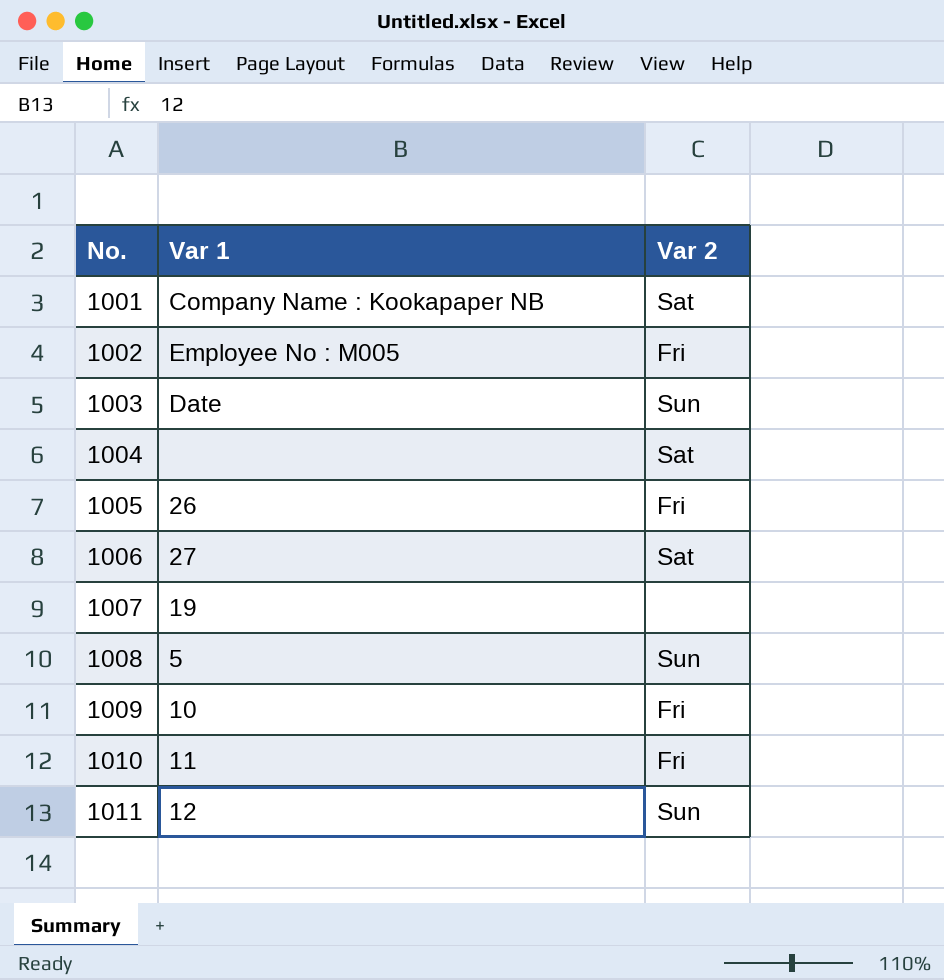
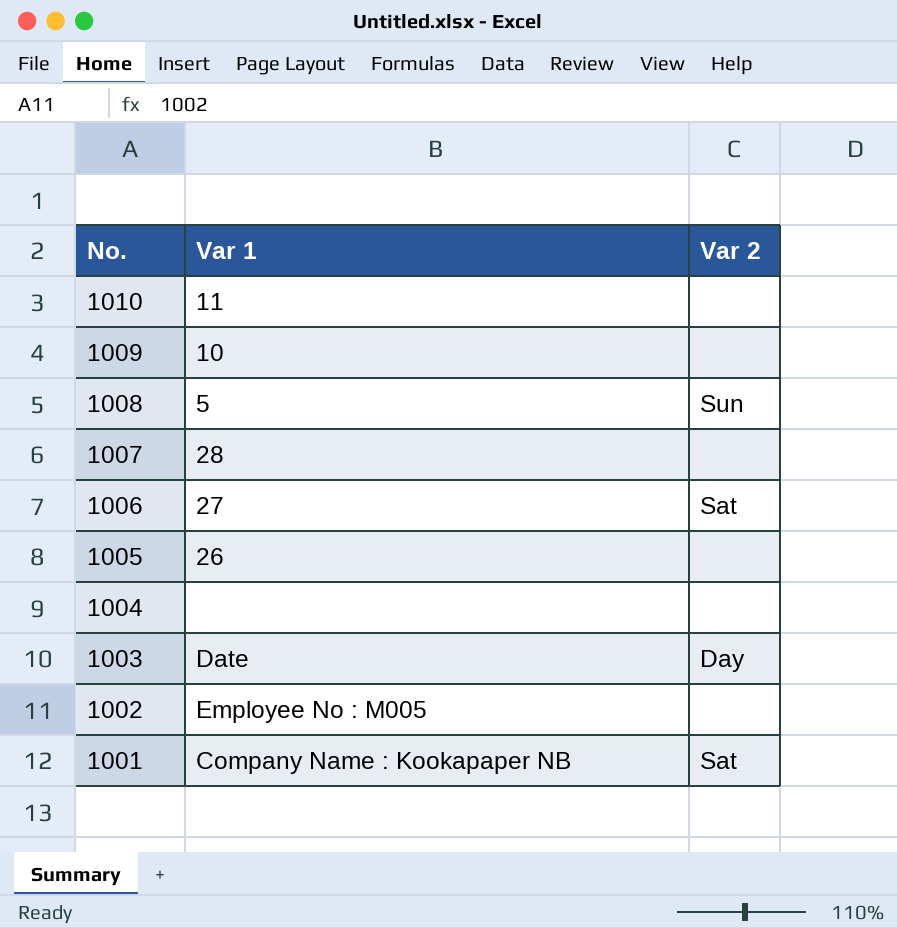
row order: No. ascending -> No. descending
row 1011: 12 | Sun -> none
1010 | Var 2: Fri -> none
1009 | Var 2: Fri -> none
1007 | Var 1: 19 -> 28
1005 | Var 2: Fri -> none
1004 | Var 2: Sat -> none
1003 | Var 2: Sun -> Day
1002 | Var 2: Fri -> none

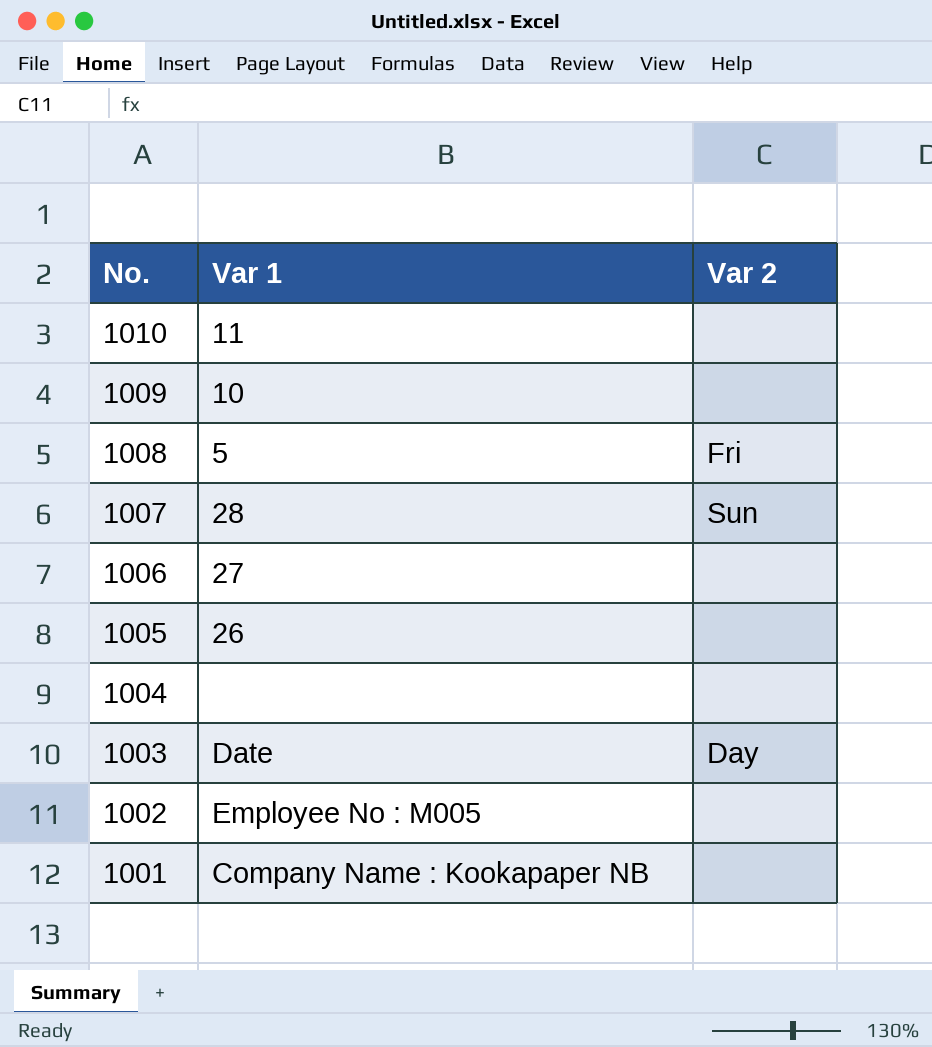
1008 | Var 2: Sun -> Fri
1007 | Var 2: none -> Sun
1006 | Var 2: Sat -> none
1001 | Var 2: Sat -> none

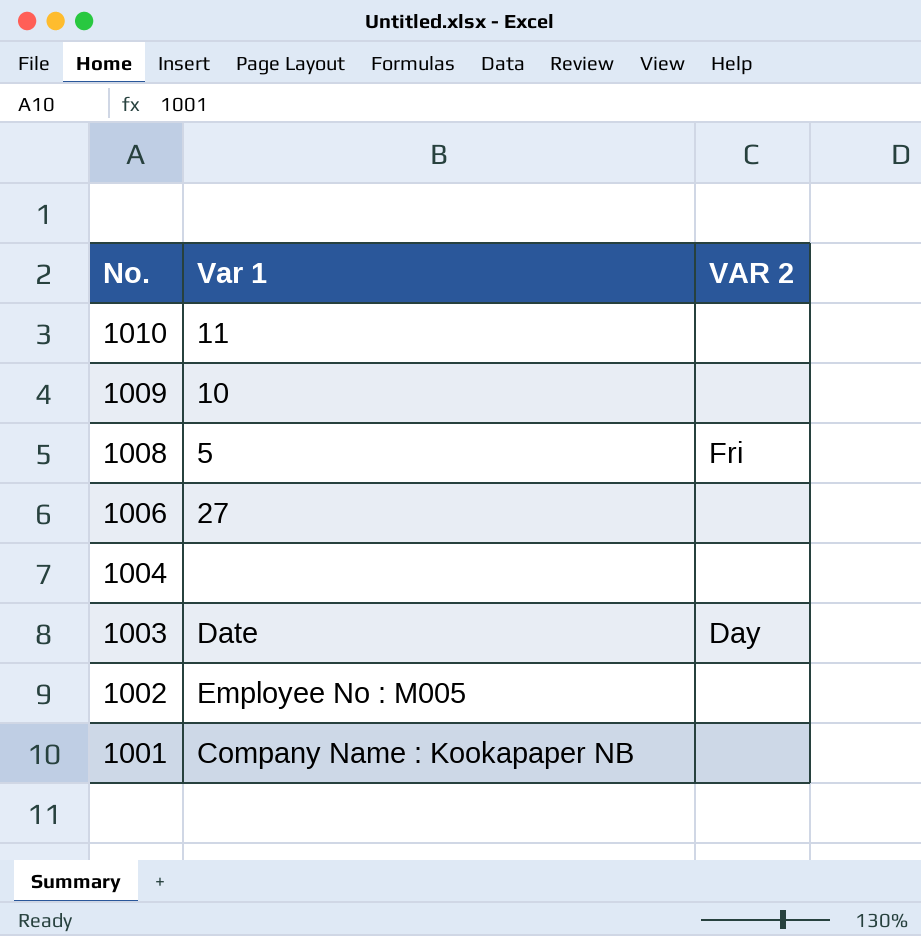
column name: Var 2 -> VAR 2
row 1007: 28 | Sun -> none
row 1005: 26 | none -> none

